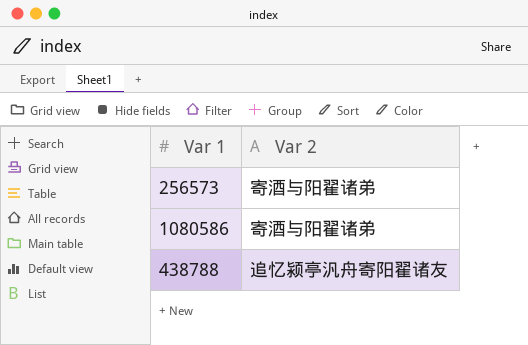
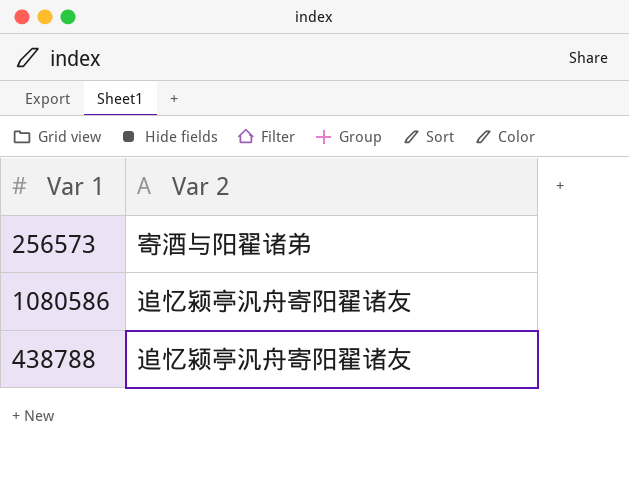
1080586 | Var 2: 寄酒与阳翟诸弟 -> 追忆颍亭汎舟寄阳翟诸友

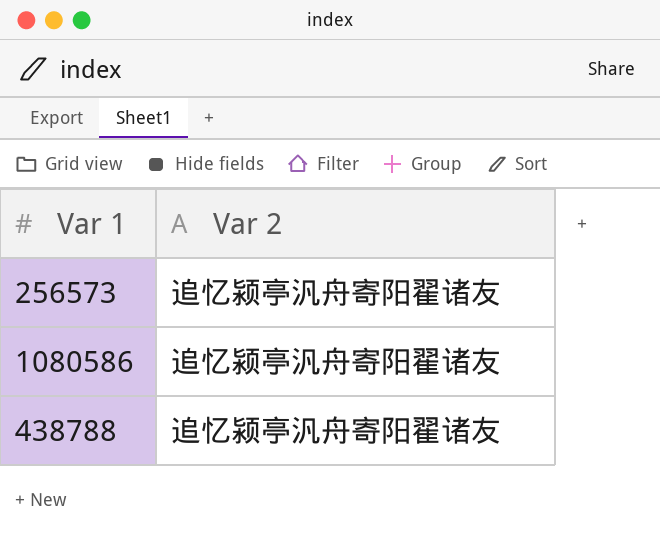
256573 | Var 2: 寄酒与阳翟诸弟 -> 追忆颍亭汎舟寄阳翟诸友

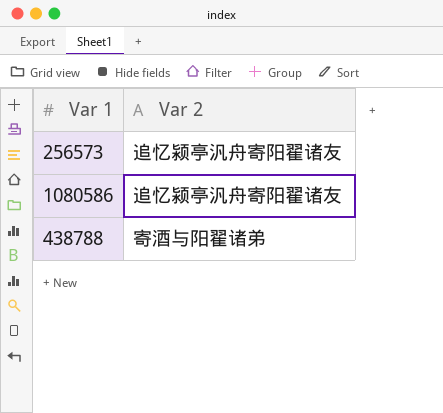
438788 | Var 2: 追忆颍亭汎舟寄阳翟诸友 -> 寄酒与阳翟诸弟

